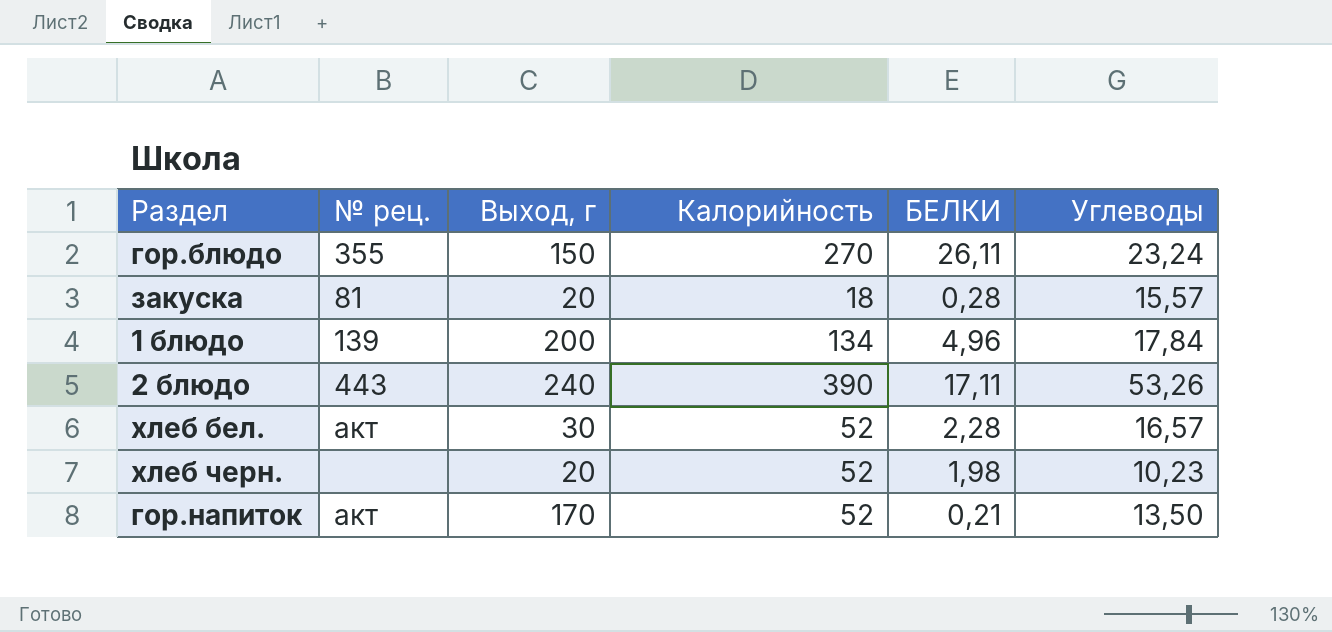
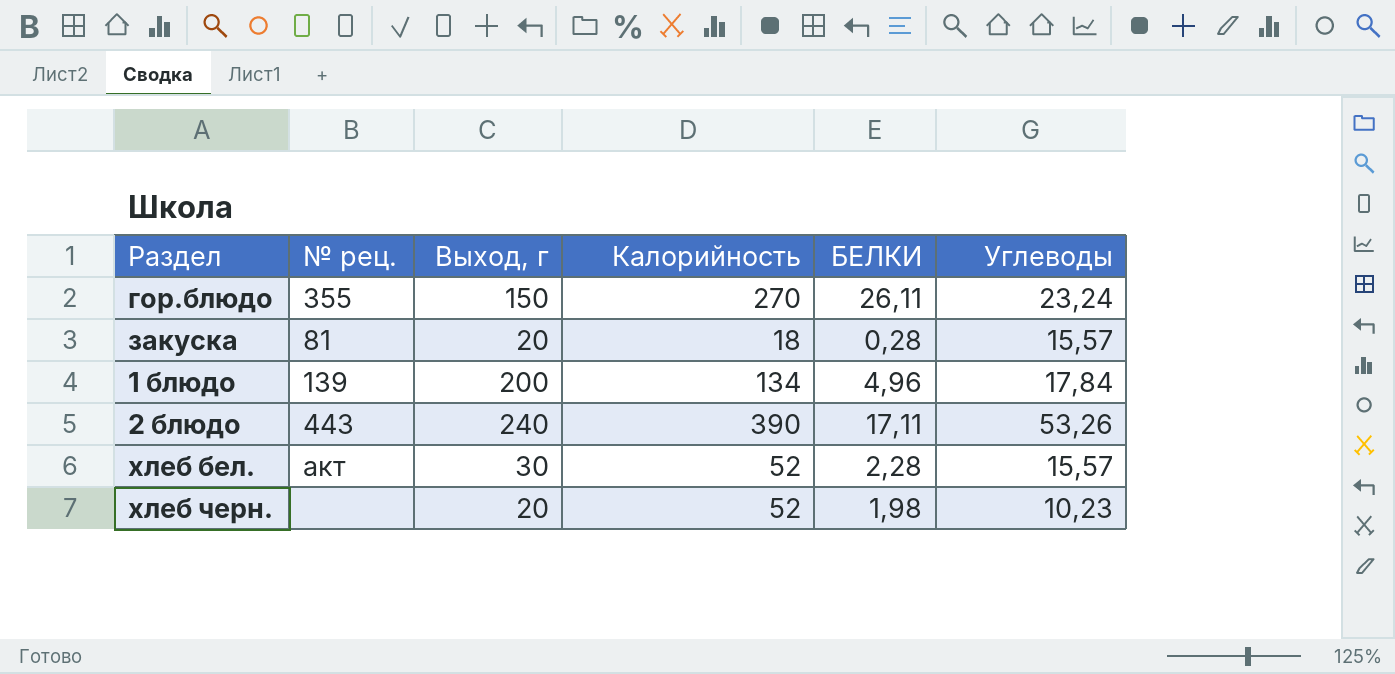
row гор.напиток: акт | 170 | 52 | 0,21 | 13,50 -> none
хлеб бел. | Углеводы: 16,57 -> 15,57

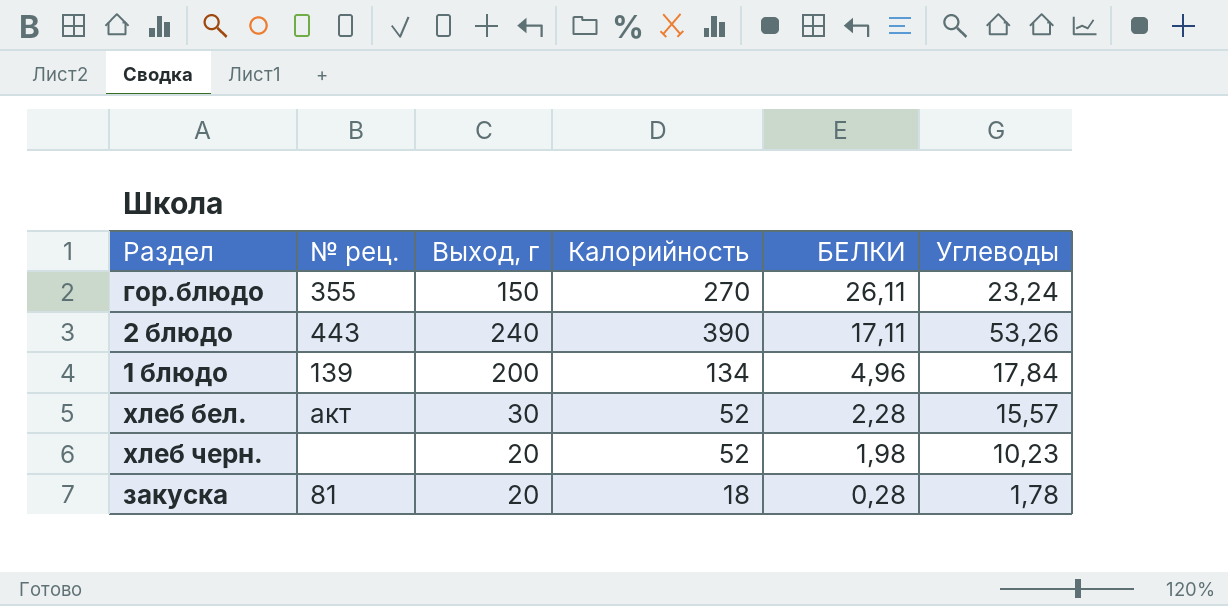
row order: none -> БЕЛКИ descending
закуска | Углеводы: 15,57 -> 1,78

